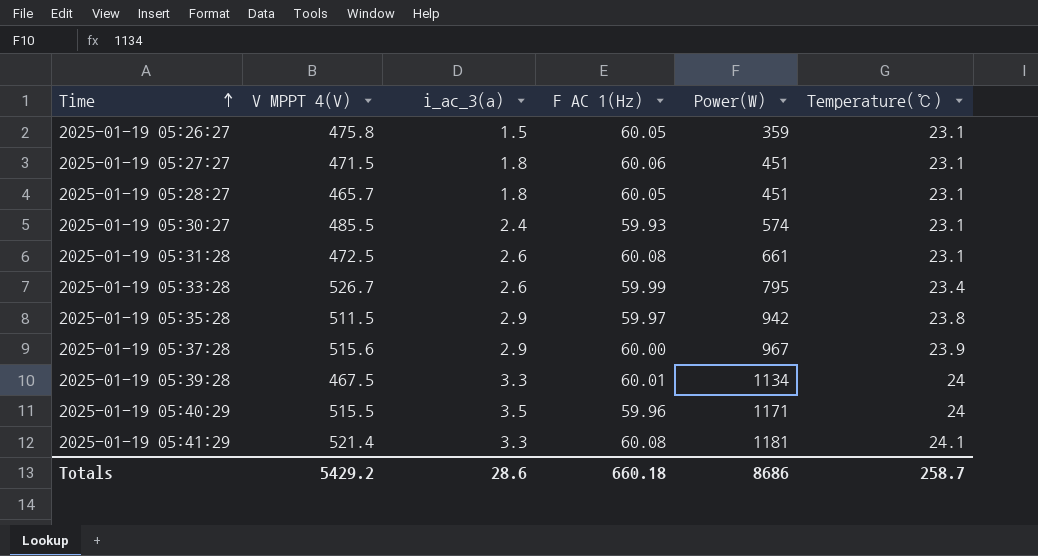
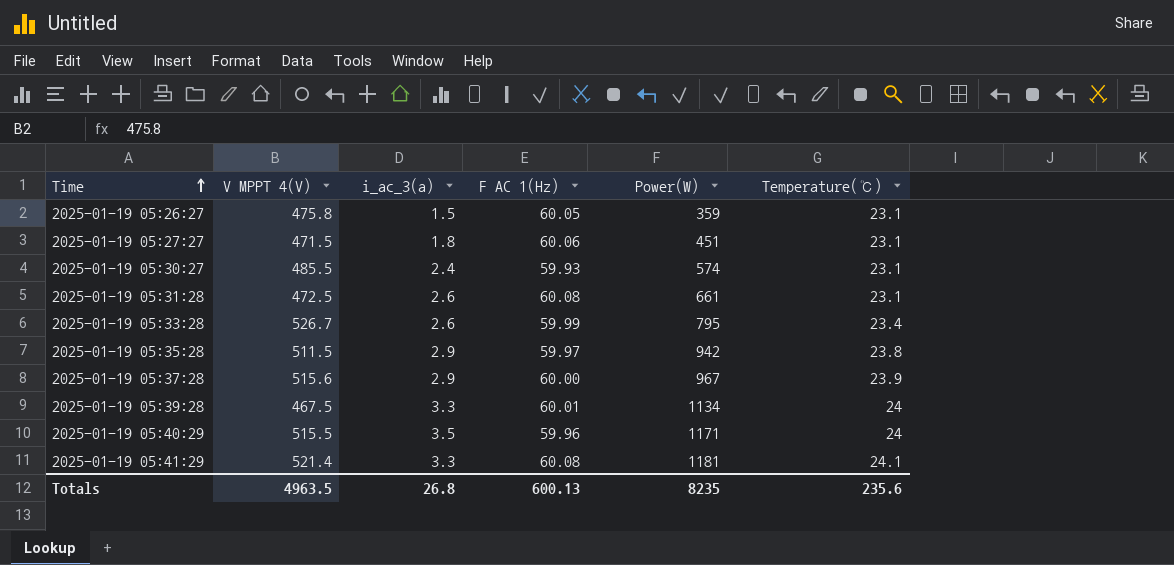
row 2025-01-19 05:28:27: 465.7 | 1.8 | 60.05 | 451 | 23.1 -> none
Totals | V MPPT 4(V): 5429.2 -> 4963.5
Totals | i_ac_3(a): 28.6 -> 26.8
Totals | F AC 1(Hz): 660.18 -> 600.13
Totals | Power(W): 8686 -> 8235
Totals | Temperature(℃): 258.7 -> 235.6

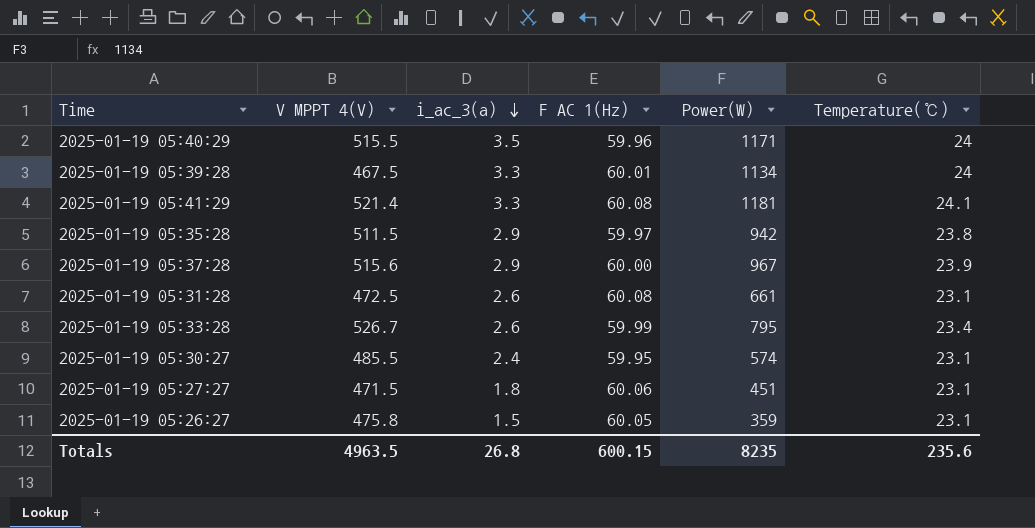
row order: Time ascending -> i_ac_3(a) descending
2025-01-19 05:30:27 | F AC 1(Hz): 59.93 -> 59.95
Totals | F AC 1(Hz): 600.13 -> 600.15

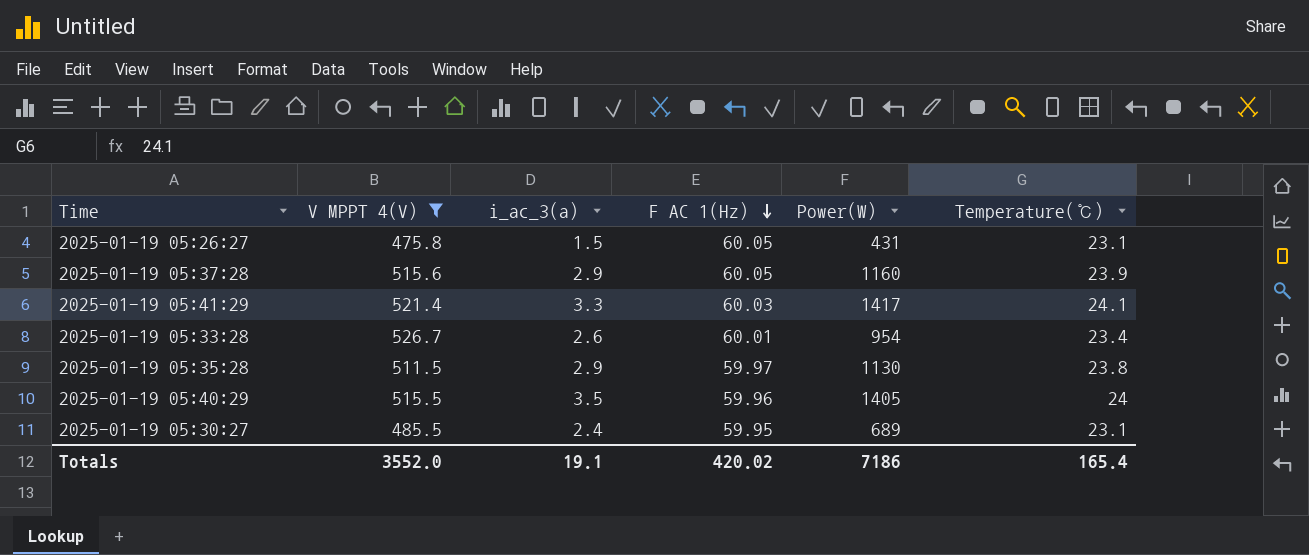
filter: none -> V MPPT 4(V) >= 475.8
row order: i_ac_3(a) descending -> F AC 1(Hz) descending
2025-01-19 05:26:27 | Power(W): 359 -> 431
2025-01-19 05:37:28 | F AC 1(Hz): 60.00 -> 60.05
2025-01-19 05:37:28 | Power(W): 967 -> 1160
2025-01-19 05:41:29 | F AC 1(Hz): 60.08 -> 60.03
2025-01-19 05:41:29 | Power(W): 1181 -> 1417
2025-01-19 05:33:28 | F AC 1(Hz): 59.99 -> 60.01
2025-01-19 05:33:28 | Power(W): 795 -> 954
2025-01-19 05:35:28 | Power(W): 942 -> 1130
2025-01-19 05:40:29 | Power(W): 1171 -> 1405
2025-01-19 05:30:27 | Power(W): 574 -> 689
Totals | V MPPT 4(V): 4963.5 -> 3552.0
Totals | i_ac_3(a): 26.8 -> 19.1
Totals | F AC 1(Hz): 600.15 -> 420.02
Totals | Power(W): 8235 -> 7186
Totals | Temperature(℃): 235.6 -> 165.4

